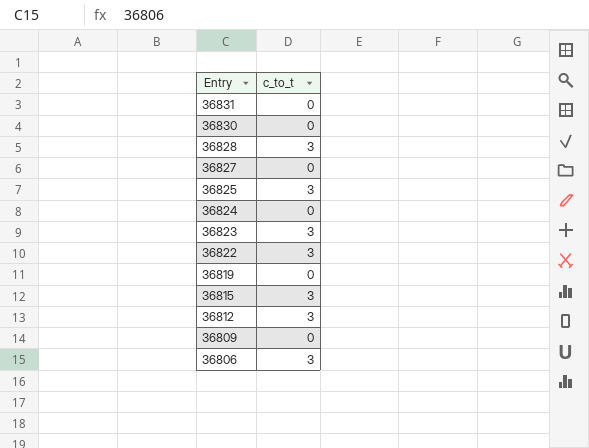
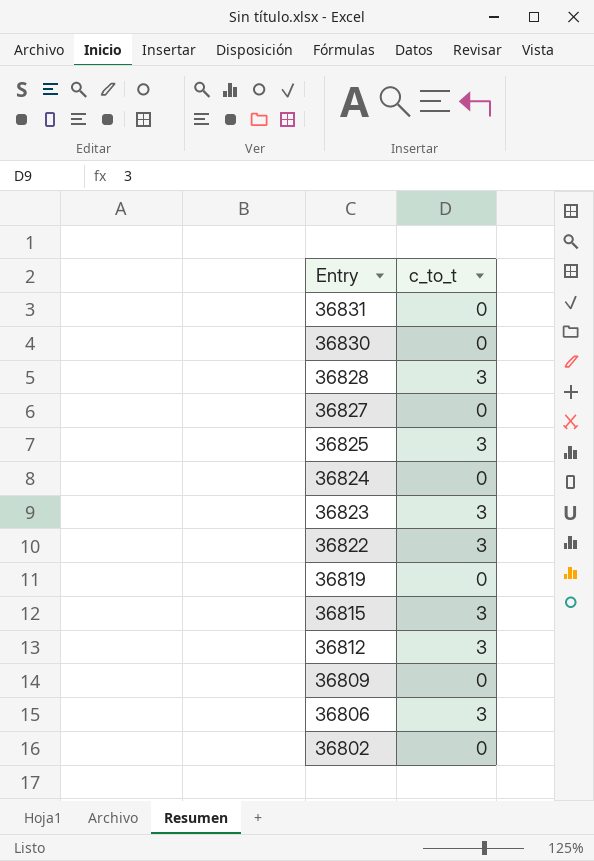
row 36802: none -> 0

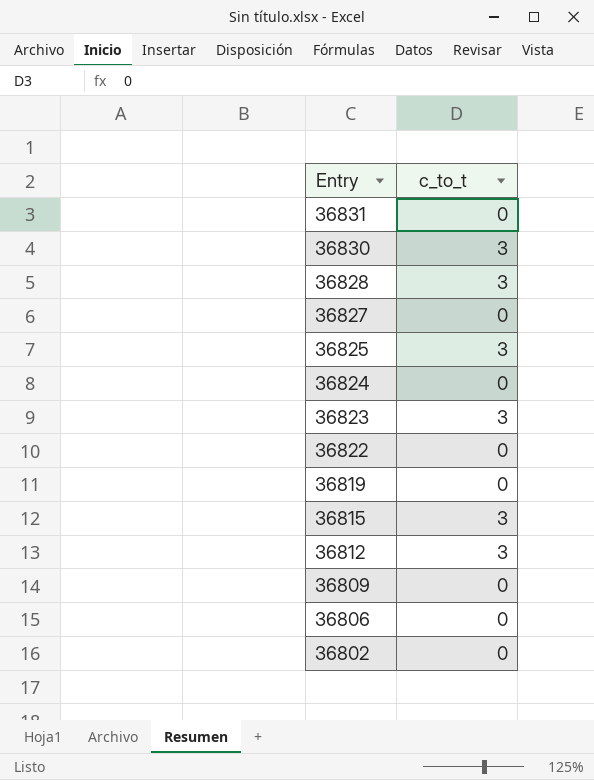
36830 | c_to_t: 0 -> 3
36822 | c_to_t: 3 -> 0
36806 | c_to_t: 3 -> 0

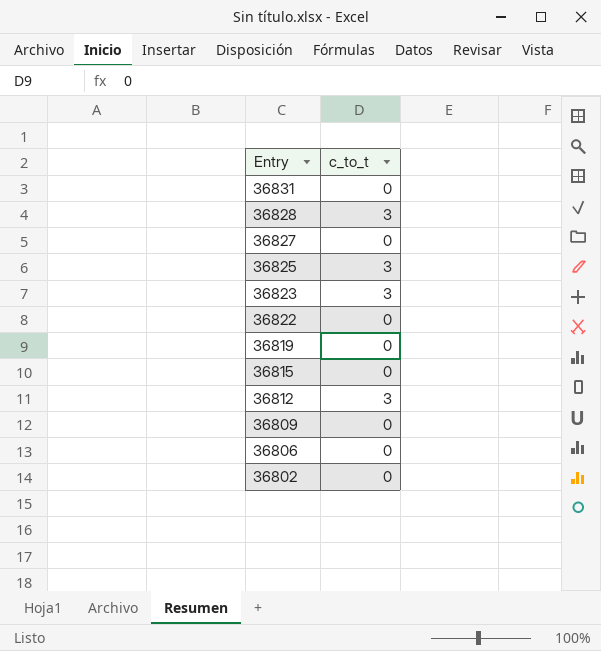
row 36830: 3 -> none
row 36824: 0 -> none
36815 | c_to_t: 3 -> 0

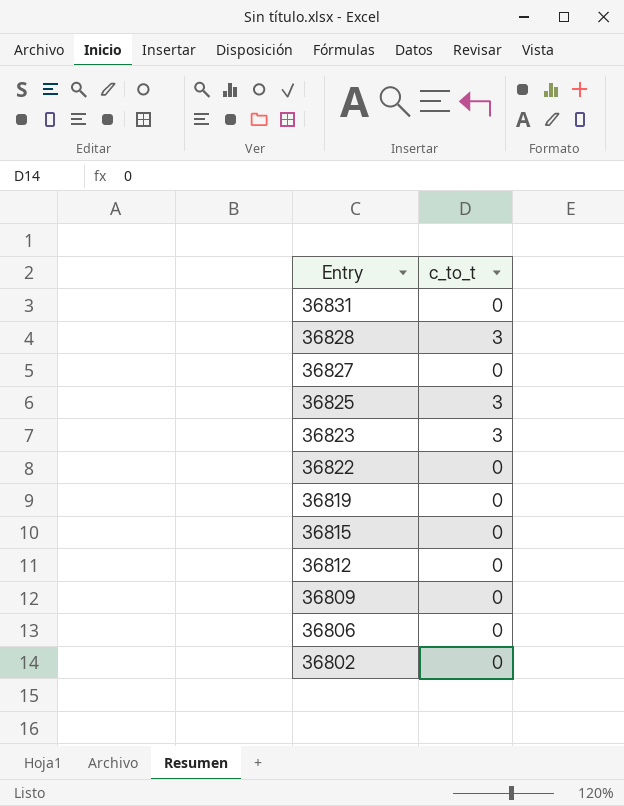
36812 | c_to_t: 3 -> 0

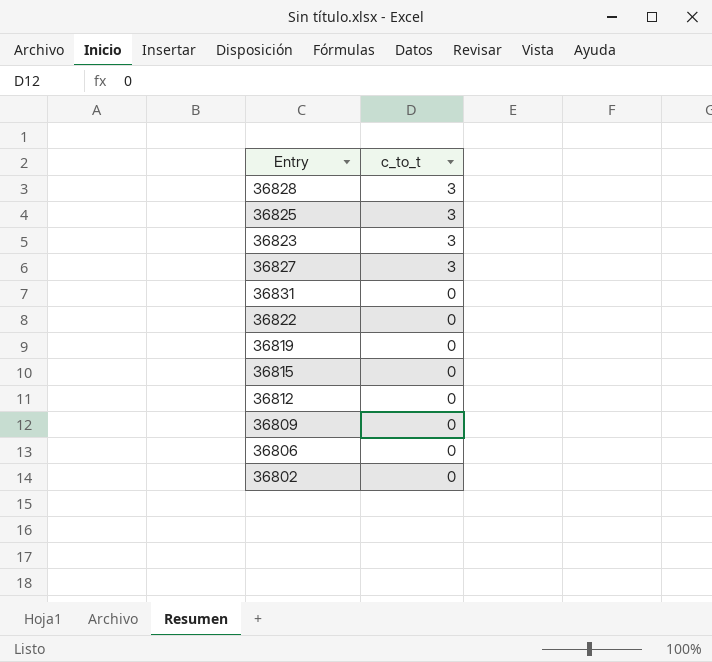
row order: Entry descending -> c_to_t descending
36827 | c_to_t: 0 -> 3

